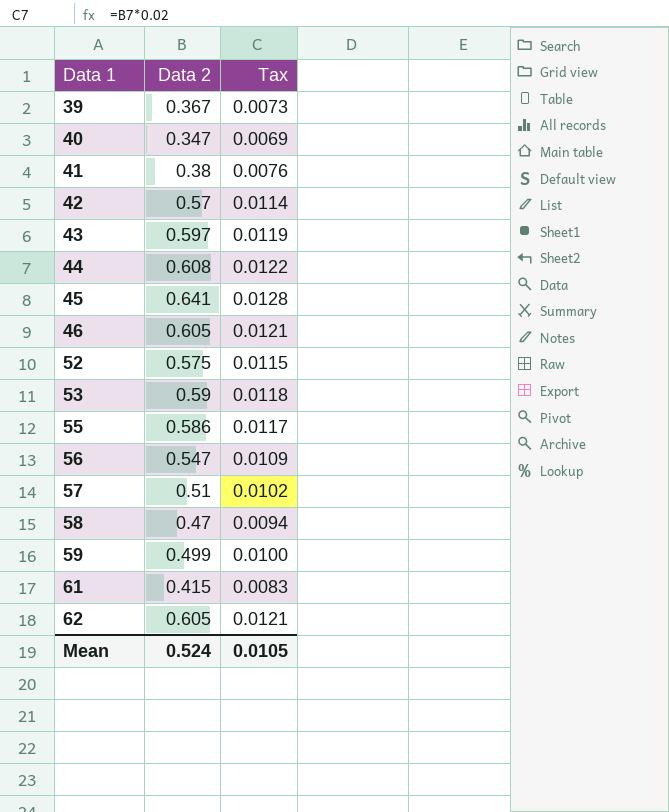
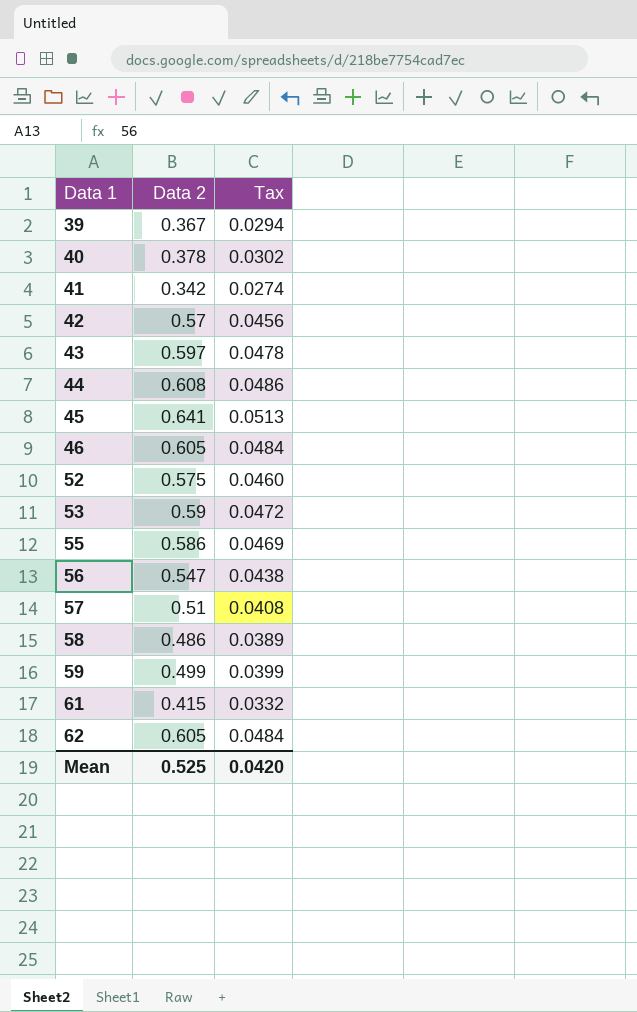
column Tax | formula: [Data 2] * 0.02 -> [Data 2] * 0.08
40 | Data 2: 0.347 -> 0.378
41 | Data 2: 0.38 -> 0.342
58 | Data 2: 0.47 -> 0.486
Mean | Data 2: 0.524 -> 0.525
Mean | Tax: 0.0105 -> 0.0420

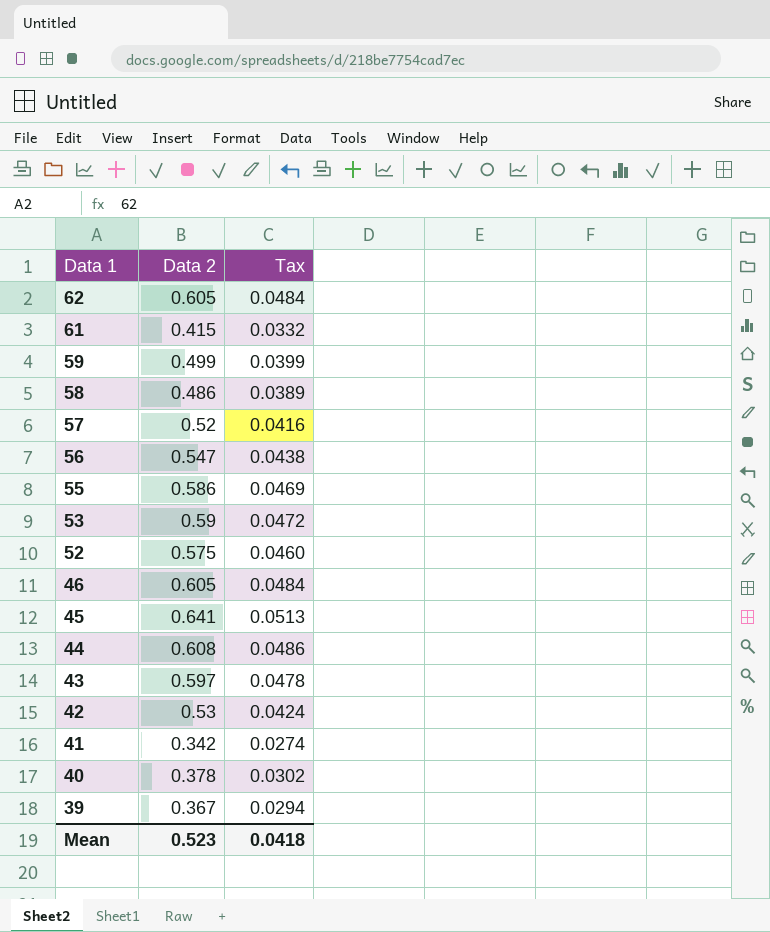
row order: Data 1 ascending -> Data 1 descending
57 | Data 2: 0.51 -> 0.52
57 | Tax: 0.0408 -> 0.0416
42 | Data 2: 0.57 -> 0.53
42 | Tax: 0.0456 -> 0.0424
Mean | Data 2: 0.525 -> 0.523
Mean | Tax: 0.0420 -> 0.0418

